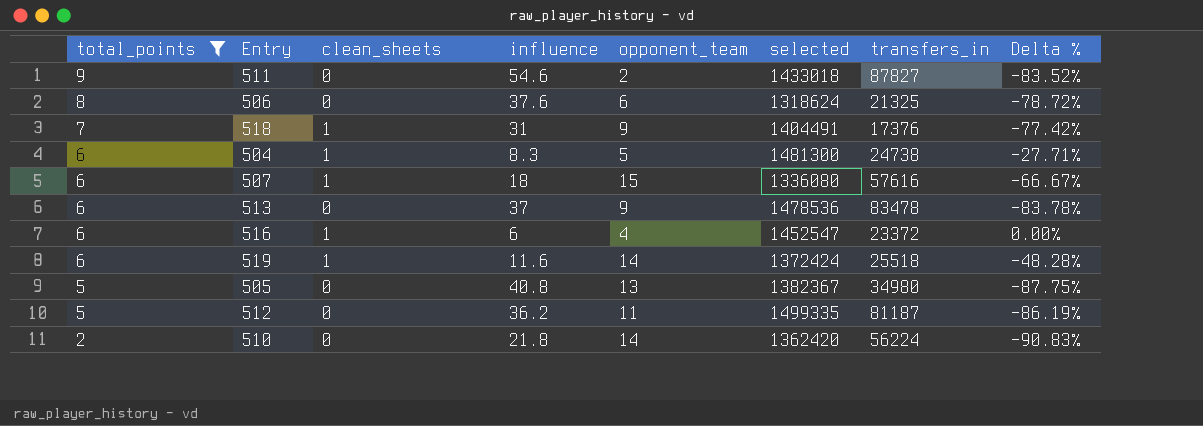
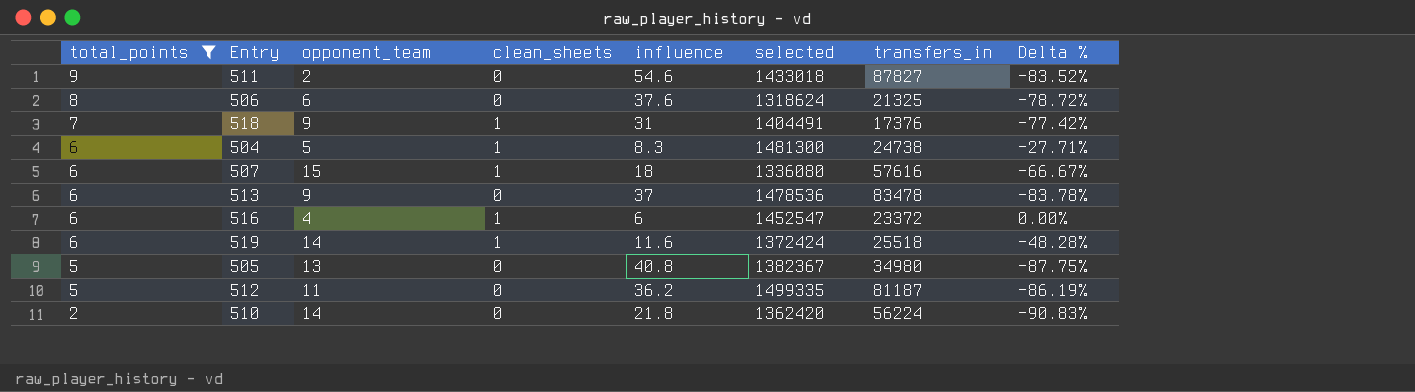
column opponent_team | position: 5 -> 3

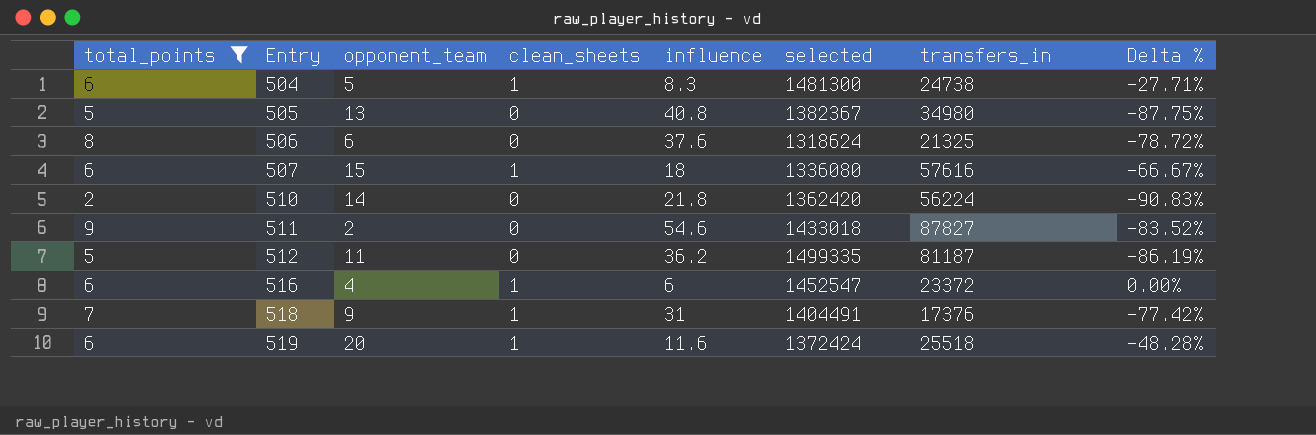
row order: total_points descending -> Entry ascending
row 513: 6 | 9 | 0 | 37 | 1478536 | 83478 | -83.78% -> none
519 | opponent_team: 14 -> 20

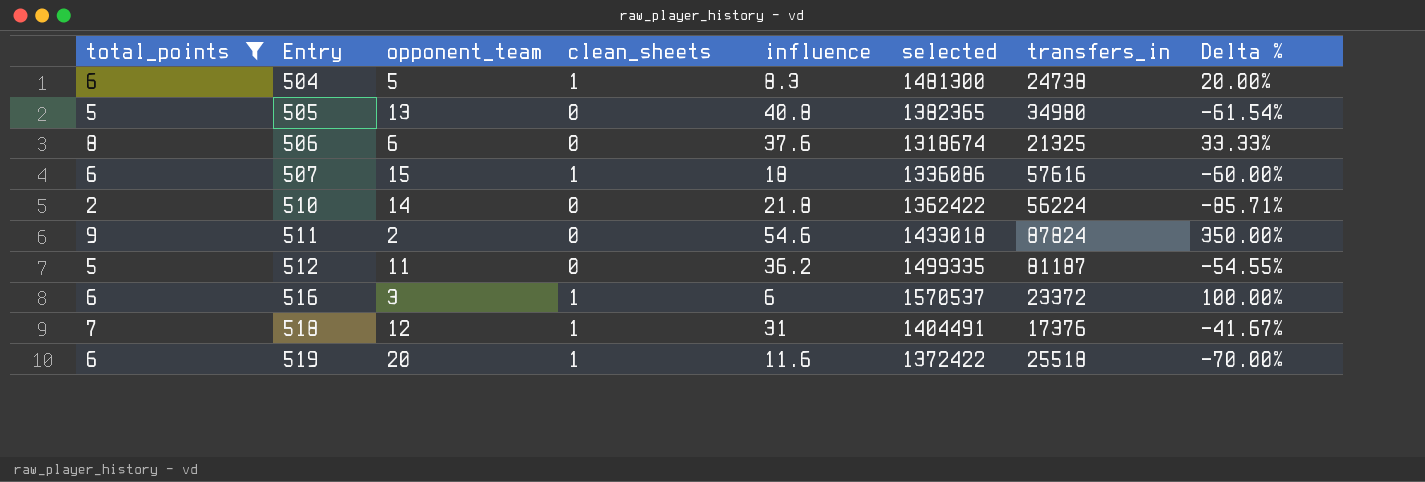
column Delta % | formula: ([total_points] - [influence]) / [influence] -> ([total_points] - [opponent_team]) / [opponent_team]
505 | selected: 1382367 -> 1382365
506 | selected: 1318624 -> 1318674
507 | selected: 1336080 -> 1336086
510 | selected: 1362420 -> 1362422
511 | transfers_in: 87827 -> 87824
516 | opponent_team: 4 -> 3
516 | selected: 1452547 -> 1570537
518 | opponent_team: 9 -> 12
519 | selected: 1372424 -> 1372422

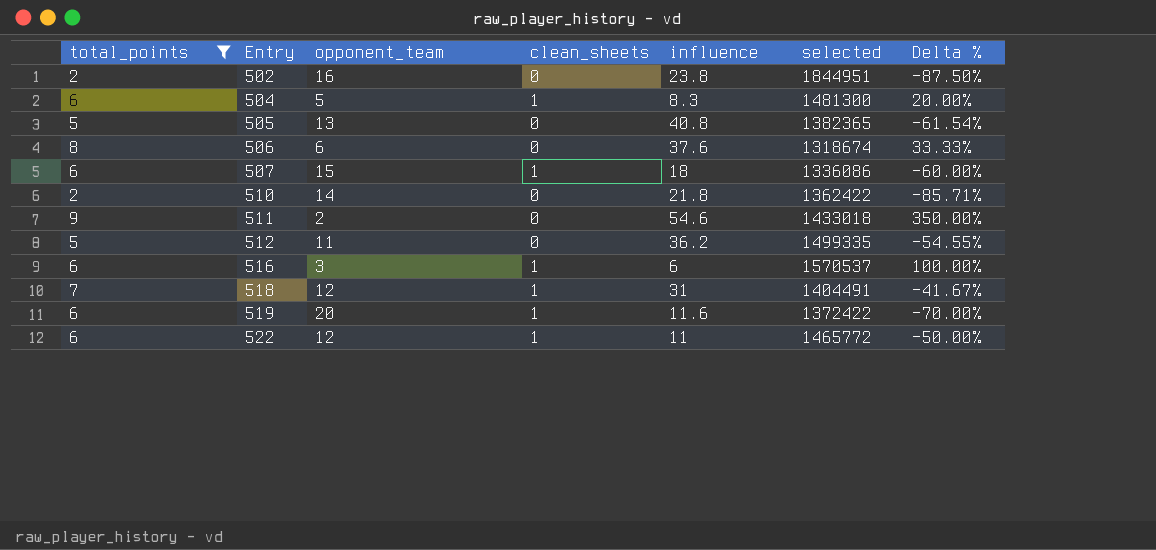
column transfers_in | position: 7 -> none
row 502: none -> 2 | 16 | 0 | 23.8 | 1844951 | -87.50%
row 522: none -> 6 | 12 | 1 | 11 | 1465772 | -50.00%

